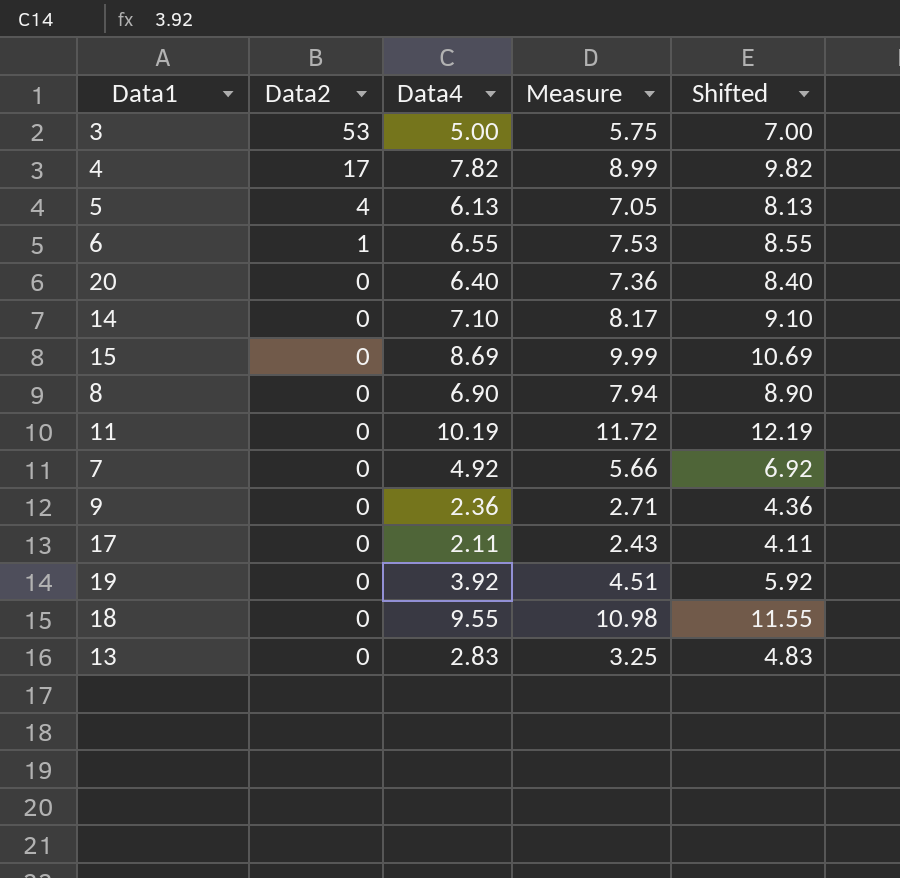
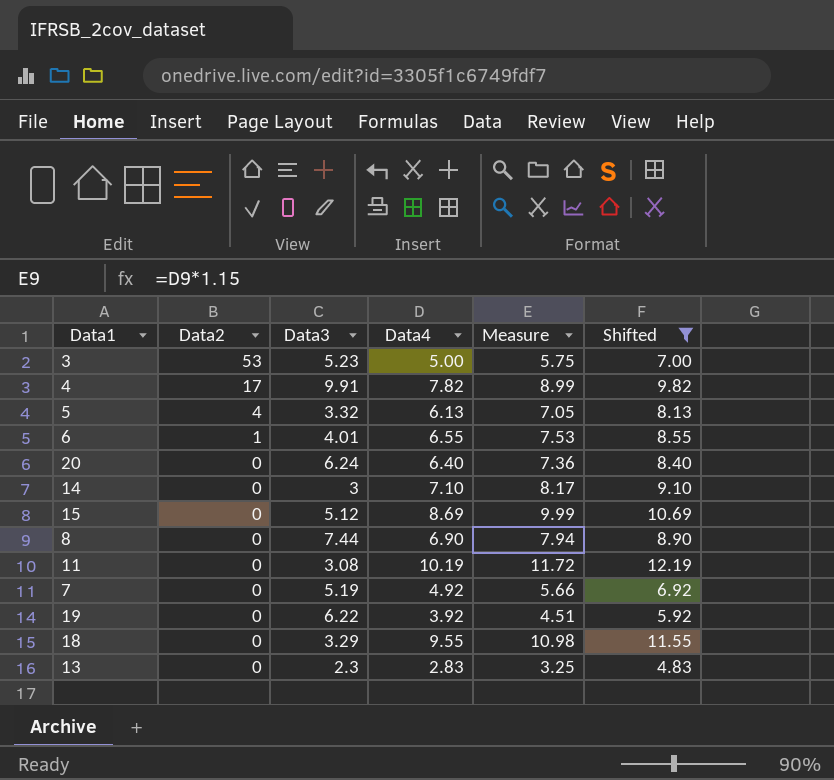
filter: none -> Shifted >= 4.83
column Data3 | position: none -> 3

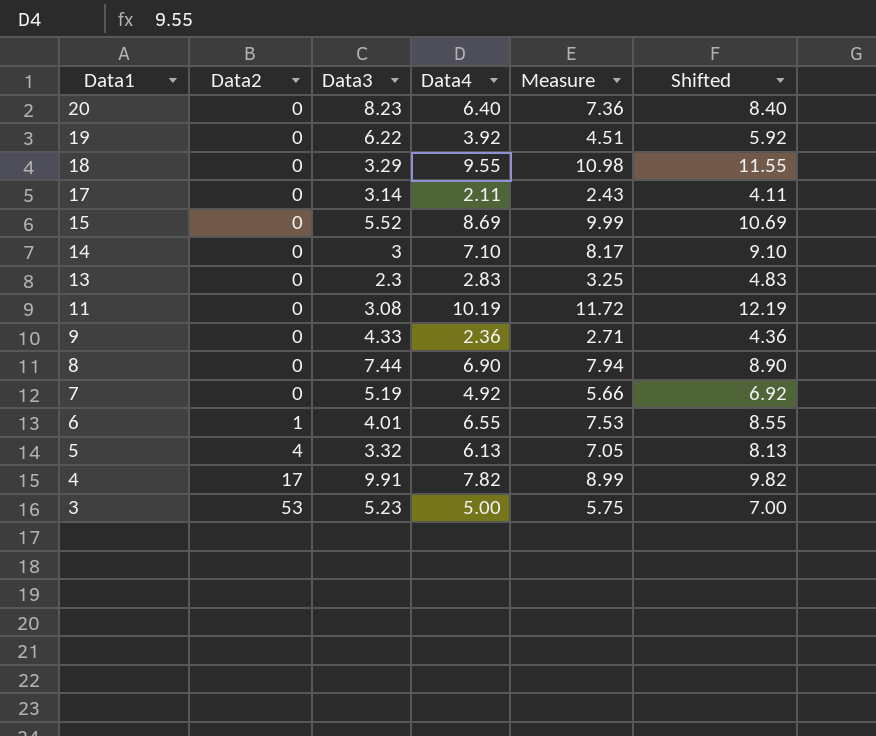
filter: Shifted >= 4.83 -> none
row order: Data2 descending -> Data1 descending
20 | Data3: 6.24 -> 8.23
15 | Data3: 5.12 -> 5.52

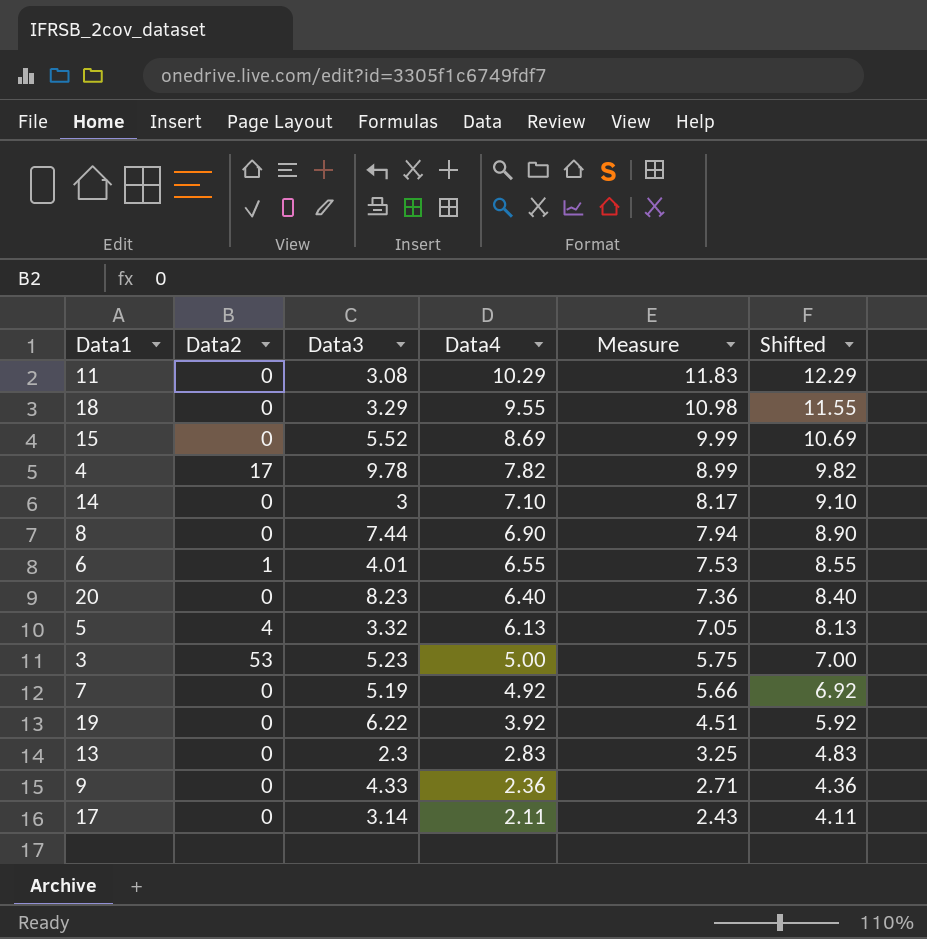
row order: Data1 descending -> Data4 descending
11 | Data4: 10.19 -> 10.29
11 | Measure: 11.72 -> 11.83
11 | Shifted: 12.19 -> 12.29
4 | Data3: 9.91 -> 9.78

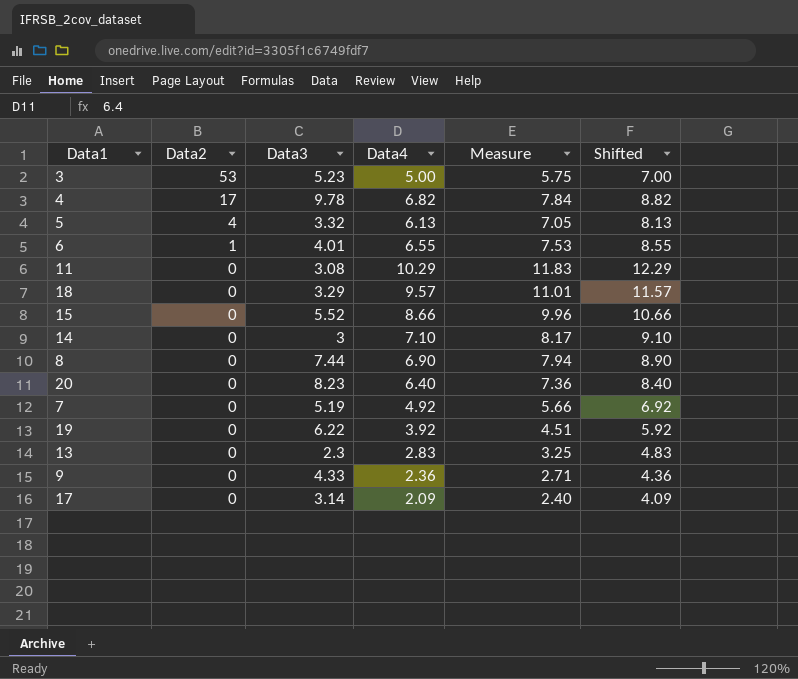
row order: Data4 descending -> Data2 descending
4 | Data4: 7.82 -> 6.82
4 | Measure: 8.99 -> 7.84
4 | Shifted: 9.82 -> 8.82
18 | Data4: 9.55 -> 9.57
18 | Measure: 10.98 -> 11.01
18 | Shifted: 11.55 -> 11.57
15 | Data4: 8.69 -> 8.66
15 | Measure: 9.99 -> 9.96
15 | Shifted: 10.69 -> 10.66
17 | Data4: 2.11 -> 2.09
17 | Measure: 2.43 -> 2.40
17 | Shifted: 4.11 -> 4.09

